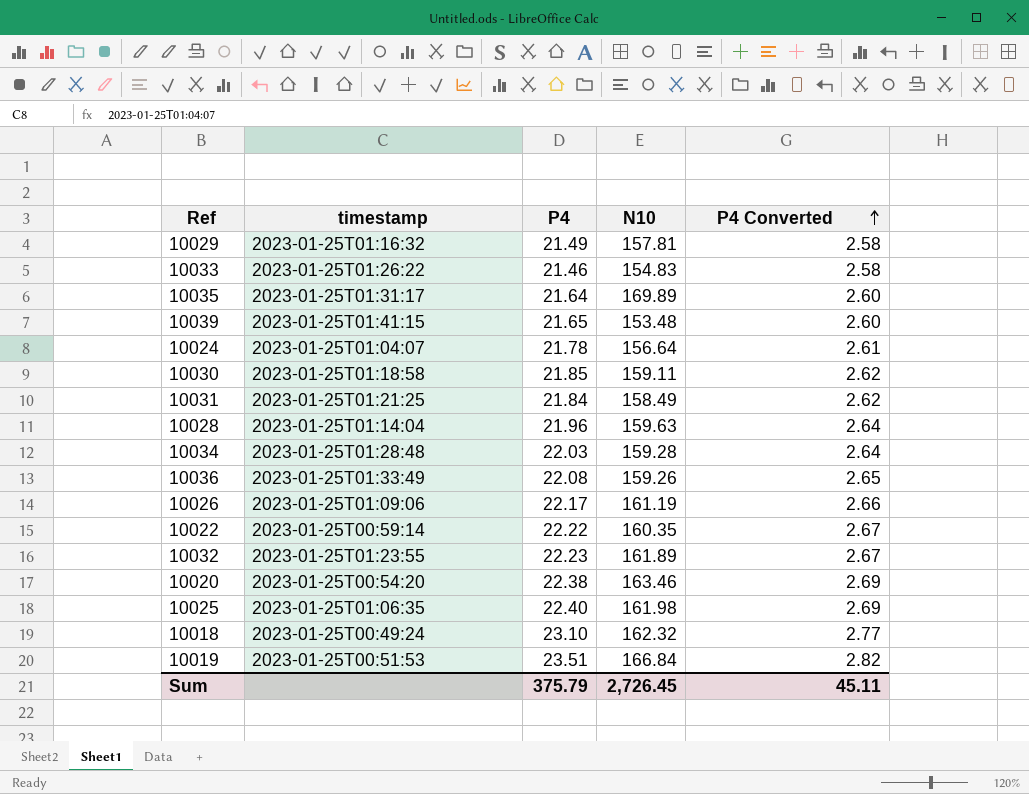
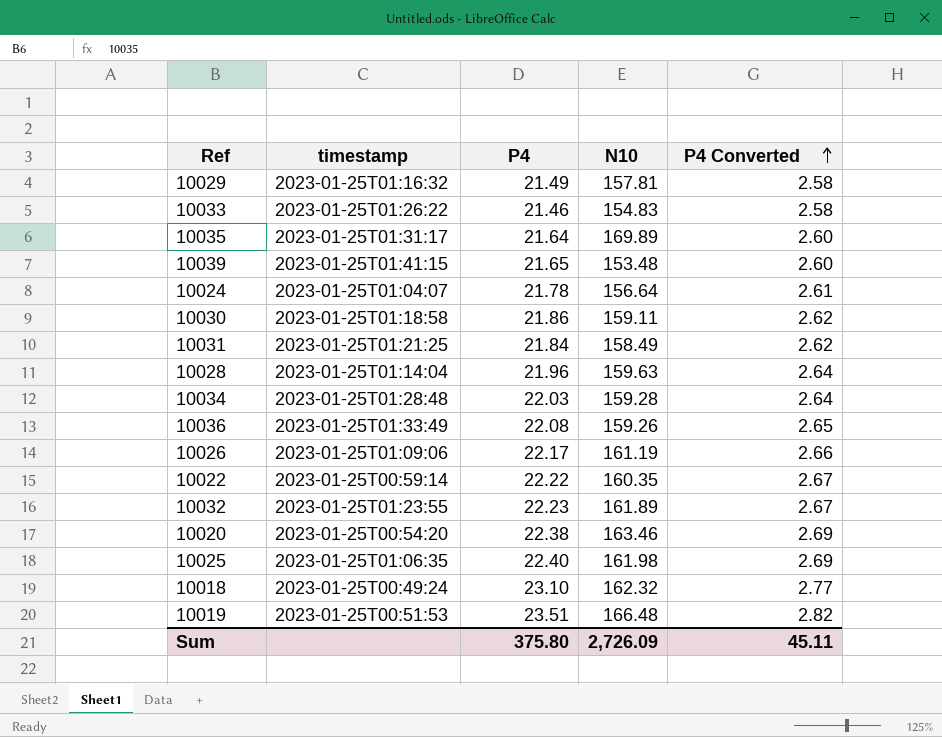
10030 | P4: 21.85 -> 21.86
10019 | N10: 166.84 -> 166.48
Sum | P4: 375.79 -> 375.80
Sum | N10: 2,726.45 -> 2,726.09

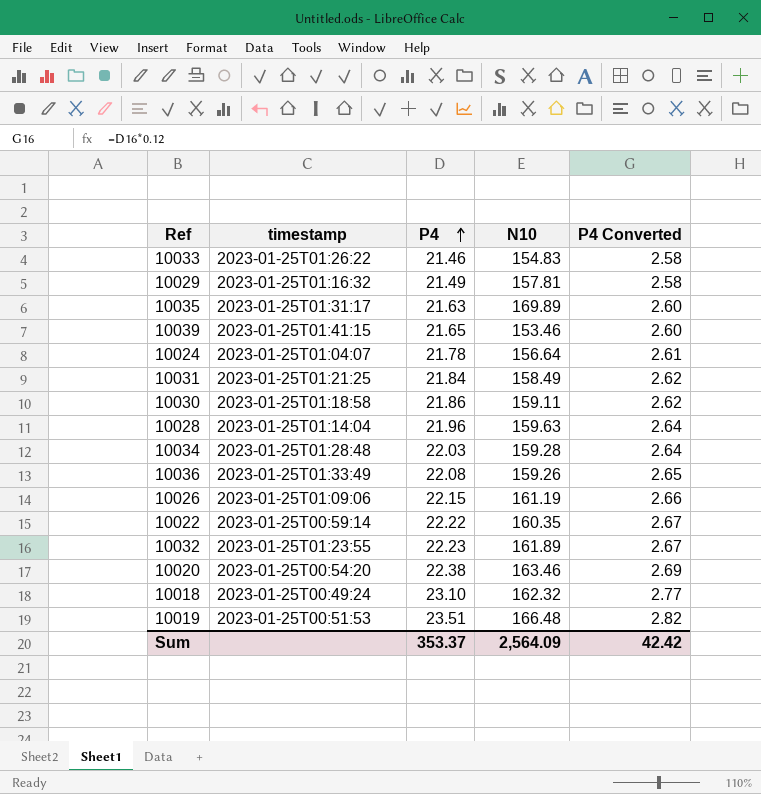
row order: P4 Converted ascending -> P4 ascending
row 10025: 2023-01-25T01:06:35 | 22.40 | 161.98 | 2.69 -> none
10035 | P4: 21.64 -> 21.63
10039 | N10: 153.48 -> 153.46
10026 | P4: 22.17 -> 22.15
Sum | P4: 375.80 -> 353.37
Sum | N10: 2,726.09 -> 2,564.09
Sum | P4 Converted: 45.11 -> 42.42

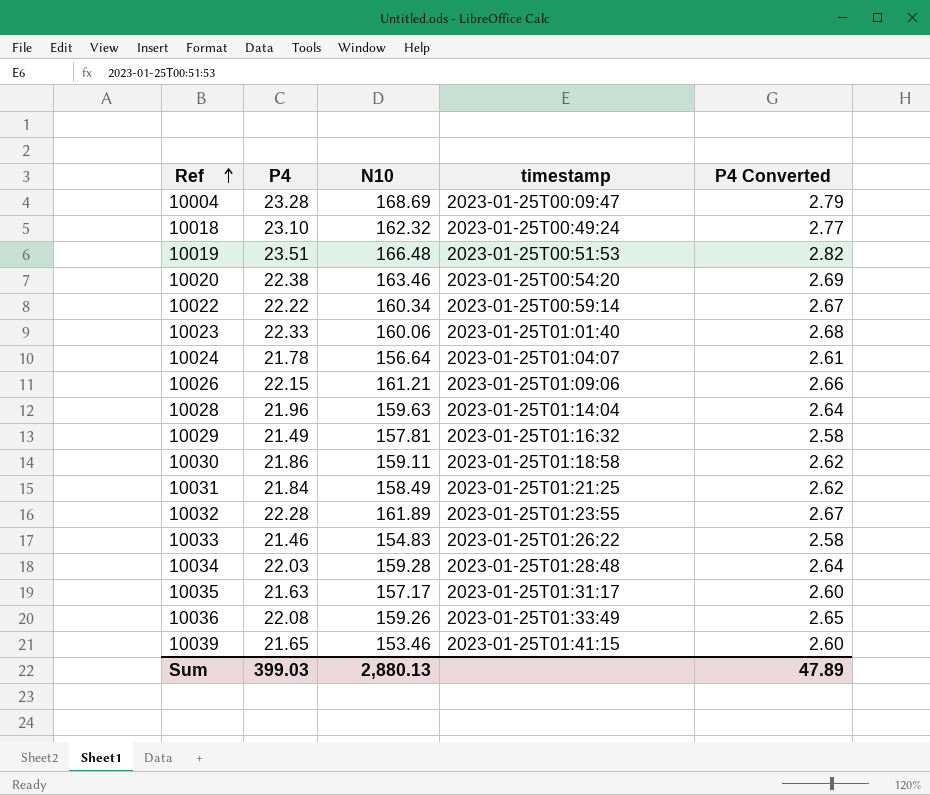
row order: P4 ascending -> Ref ascending
column timestamp | position: 2 -> 4
row 10004: none -> 23.28 | 168.69 | 2023-01-25T00:09:47 | 2.79
10022 | N10: 160.35 -> 160.34
row 10023: none -> 22.33 | 160.06 | 2023-01-25T01:01:40 | 2.68
10026 | N10: 161.19 -> 161.21
10032 | P4: 22.23 -> 22.28
10035 | N10: 169.89 -> 157.17
Sum | P4: 353.37 -> 399.03
Sum | N10: 2,564.09 -> 2,880.13
Sum | P4 Converted: 42.42 -> 47.89

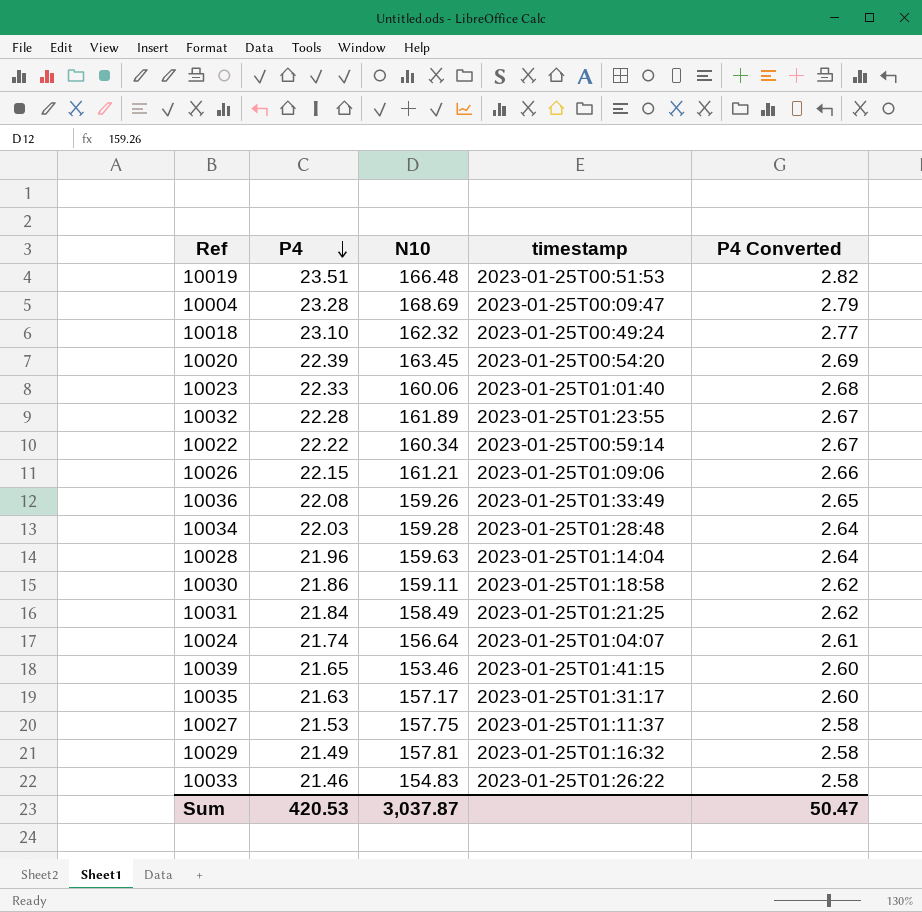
row order: Ref ascending -> P4 descending
10020 | P4: 22.38 -> 22.39
10020 | N10: 163.46 -> 163.45
10024 | P4: 21.78 -> 21.74
row 10027: none -> 21.53 | 157.75 | 2023-01-25T01:11:37 | 2.58
Sum | P4: 399.03 -> 420.53
Sum | N10: 2,880.13 -> 3,037.87
Sum | P4 Converted: 47.89 -> 50.47

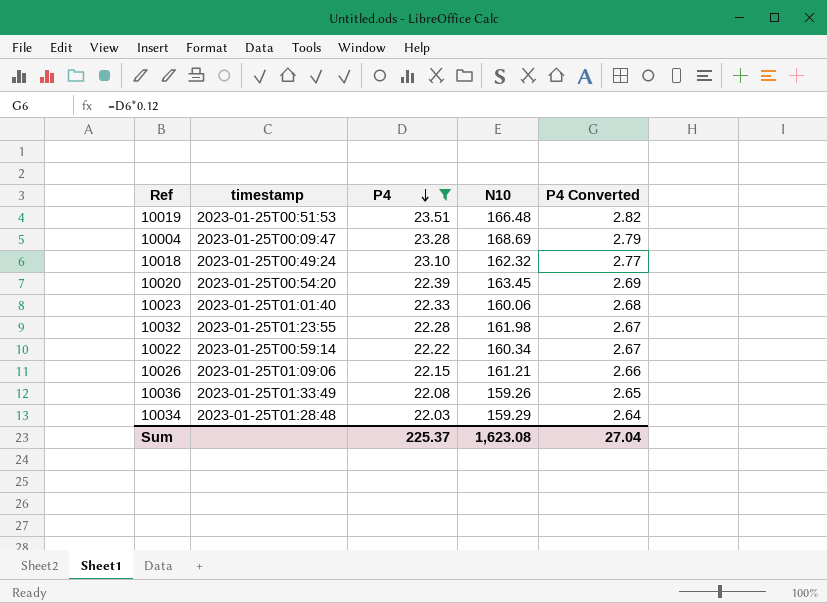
filter: none -> P4 >= 22.03
column timestamp | position: 4 -> 2
10032 | N10: 161.89 -> 161.98
10034 | N10: 159.28 -> 159.29
Sum | P4: 420.53 -> 225.37
Sum | N10: 3,037.87 -> 1,623.08
Sum | P4 Converted: 50.47 -> 27.04

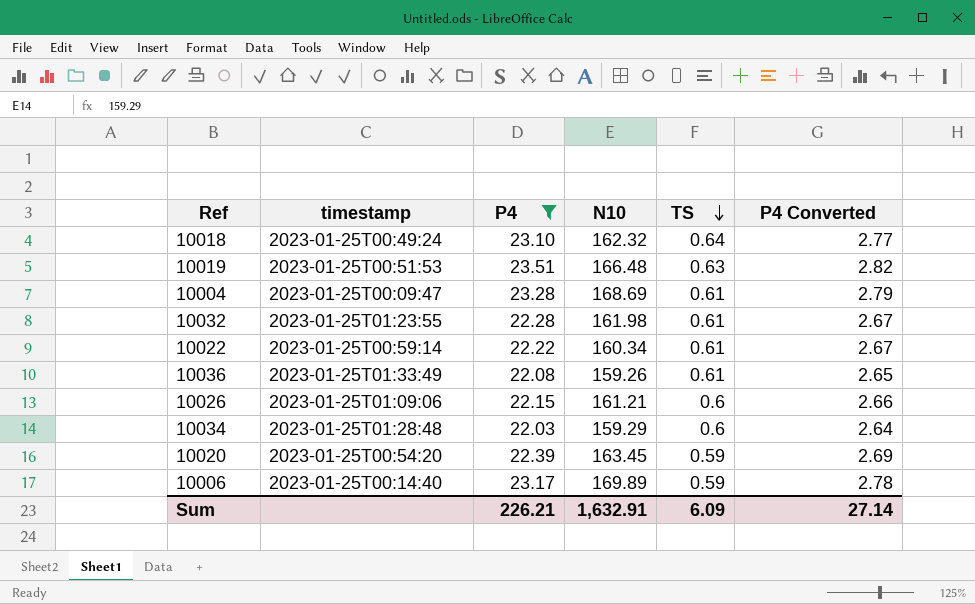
row order: P4 descending -> TS descending
column TS | position: none -> 5
row 10023: 2023-01-25T01:01:40 | 22.33 | 160.06 | 2.68 -> none
row 10006: none -> 2023-01-25T00:14:40 | 23.17 | 169.89 | 0.59 | 2.78
Sum | P4: 225.37 -> 226.21
Sum | N10: 1,623.08 -> 1,632.91
Sum | P4 Converted: 27.04 -> 27.14

